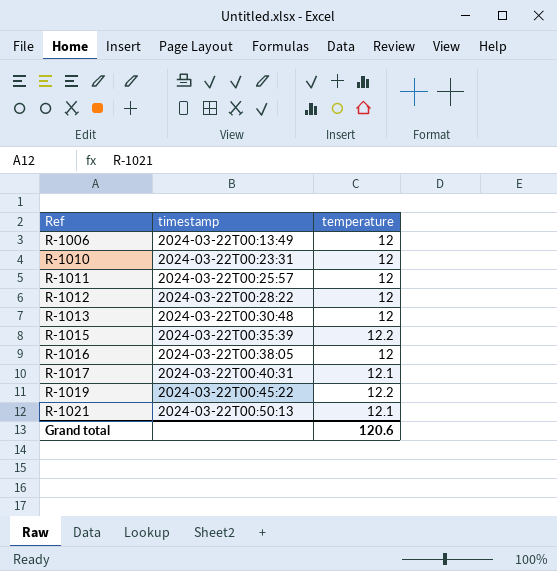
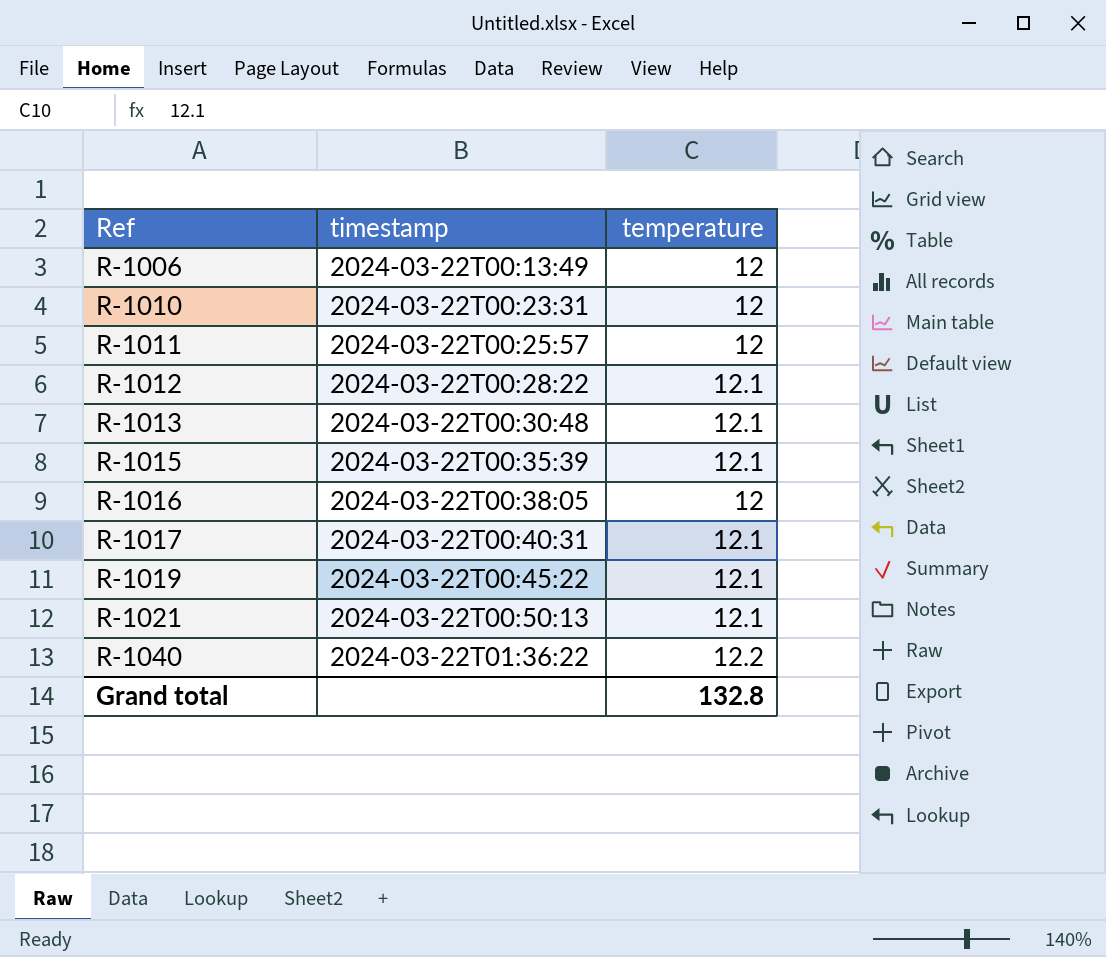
R-1012 | temperature: 12 -> 12.1
R-1013 | temperature: 12 -> 12.1
R-1015 | temperature: 12.2 -> 12.1
R-1019 | temperature: 12.2 -> 12.1
row R-1040: none -> 2024-03-22T01:36:22 | 12.2
Grand total | temperature: 120.6 -> 132.8

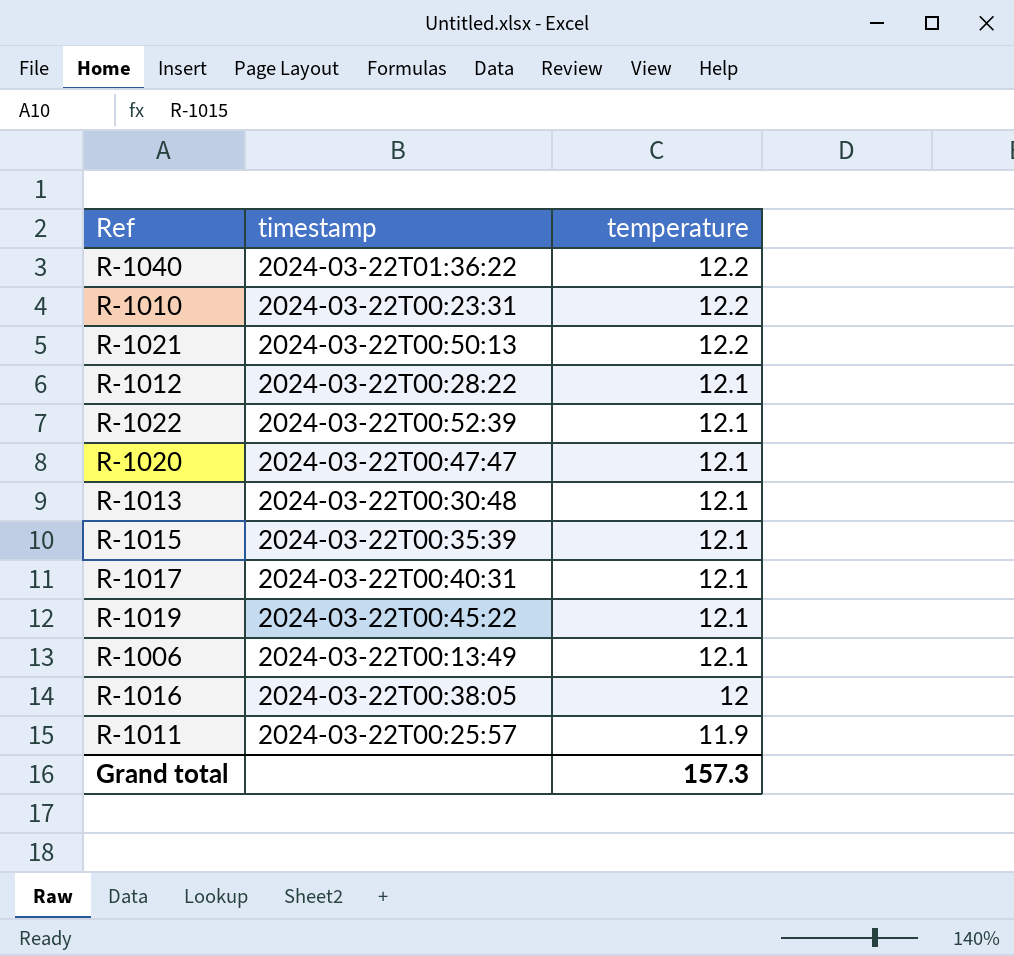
row order: Ref ascending -> temperature descending
R-1010 | temperature: 12 -> 12.2
R-1021 | temperature: 12.1 -> 12.2
row R-1022: none -> 2024-03-22T00:52:39 | 12.1
row R-1020: none -> 2024-03-22T00:47:47 | 12.1
R-1006 | temperature: 12 -> 12.1
R-1011 | temperature: 12 -> 11.9
Grand total | temperature: 132.8 -> 157.3

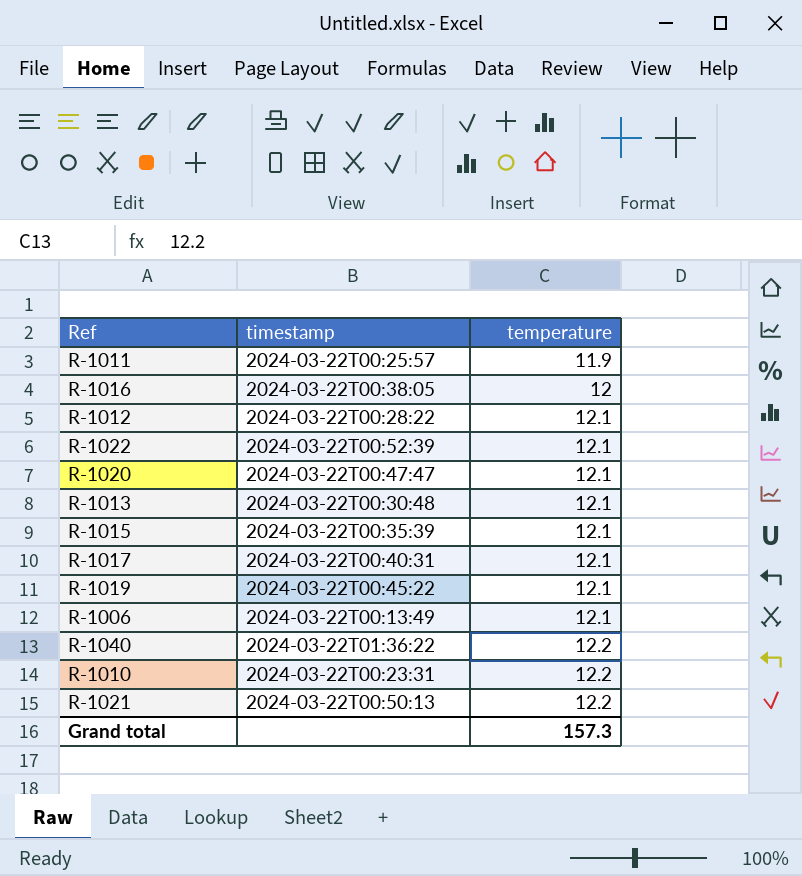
row order: temperature descending -> temperature ascending

